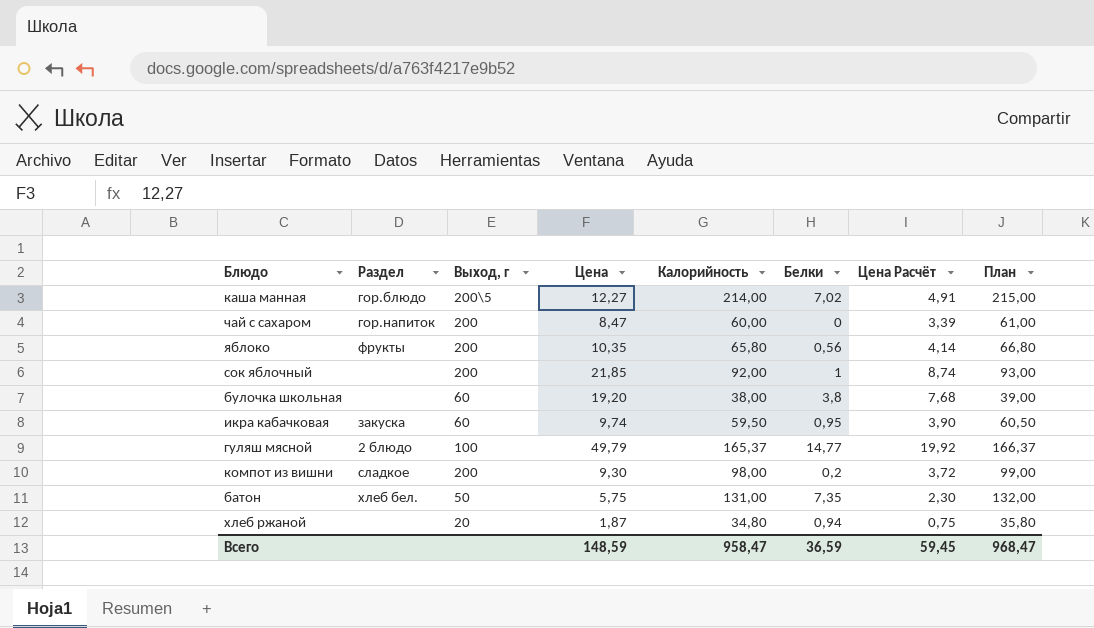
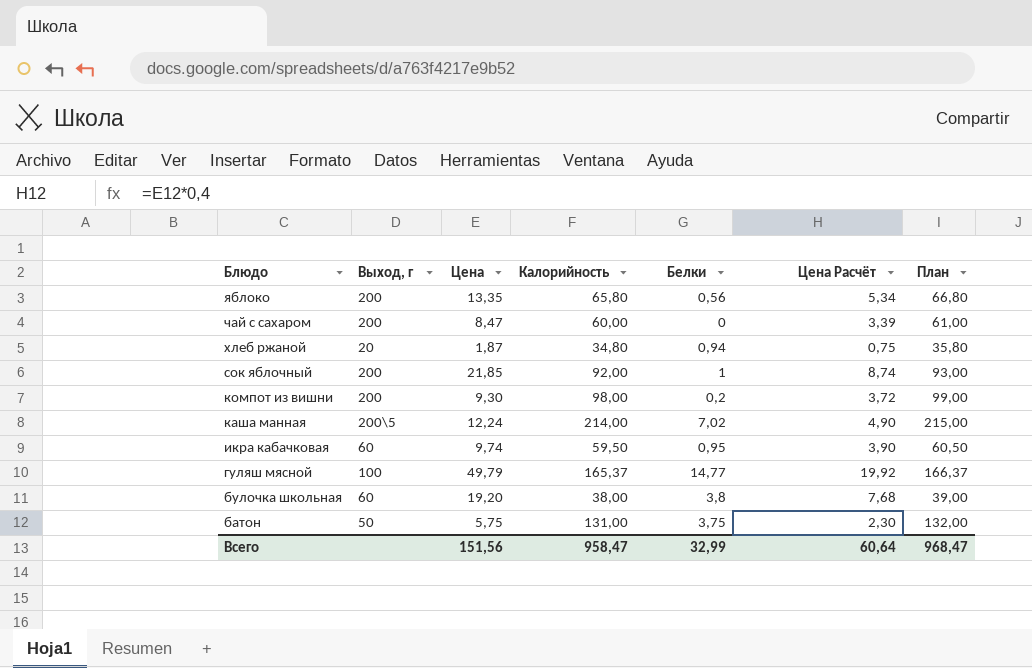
row order: none -> Блюдо descending
column Раздел | position: 2 -> none
яблоко | Цена: 10,35 -> 13,35
яблоко | Цена Расчёт: 4,14 -> 5,34
каша манная | Цена: 12,27 -> 12,24
каша манная | Цена Расчёт: 4,91 -> 4,90
батон | Белки: 7,35 -> 3,75
Всего | Цена: 148,59 -> 151,56
Всего | Белки: 36,59 -> 32,99
Всего | Цена Расчёт: 59,45 -> 60,64

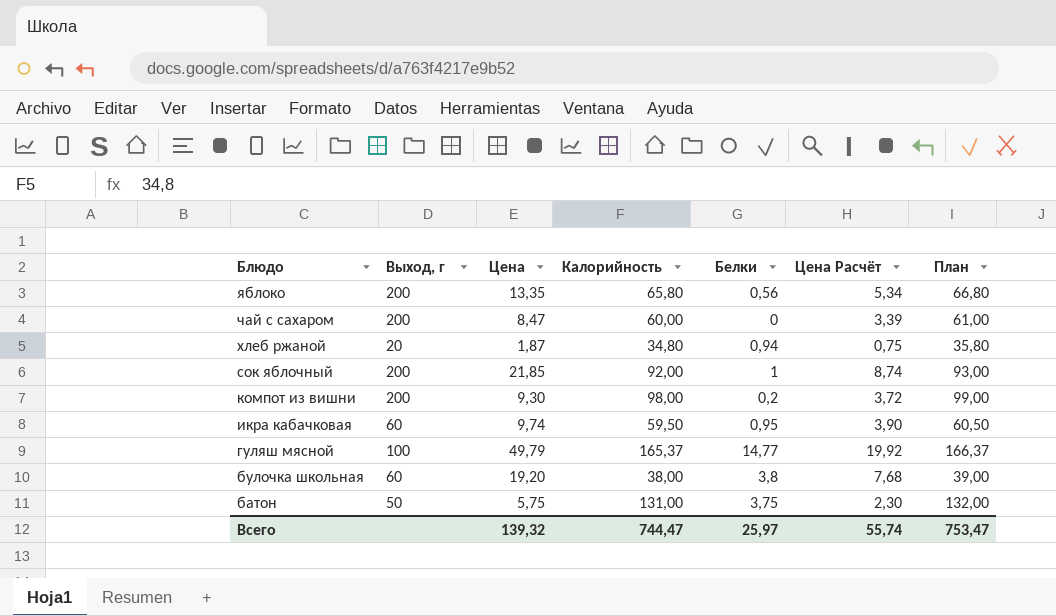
row каша манная: 200\5 | 12,24 | 214,00 | 7,02 | 4,90 | 215,00 -> none
Всего | Цена: 151,56 -> 139,32
Всего | Калорийность: 958,47 -> 744,47
Всего | Белки: 32,99 -> 25,97
Всего | Цена Расчёт: 60,64 -> 55,74
Всего | План: 968,47 -> 753,47

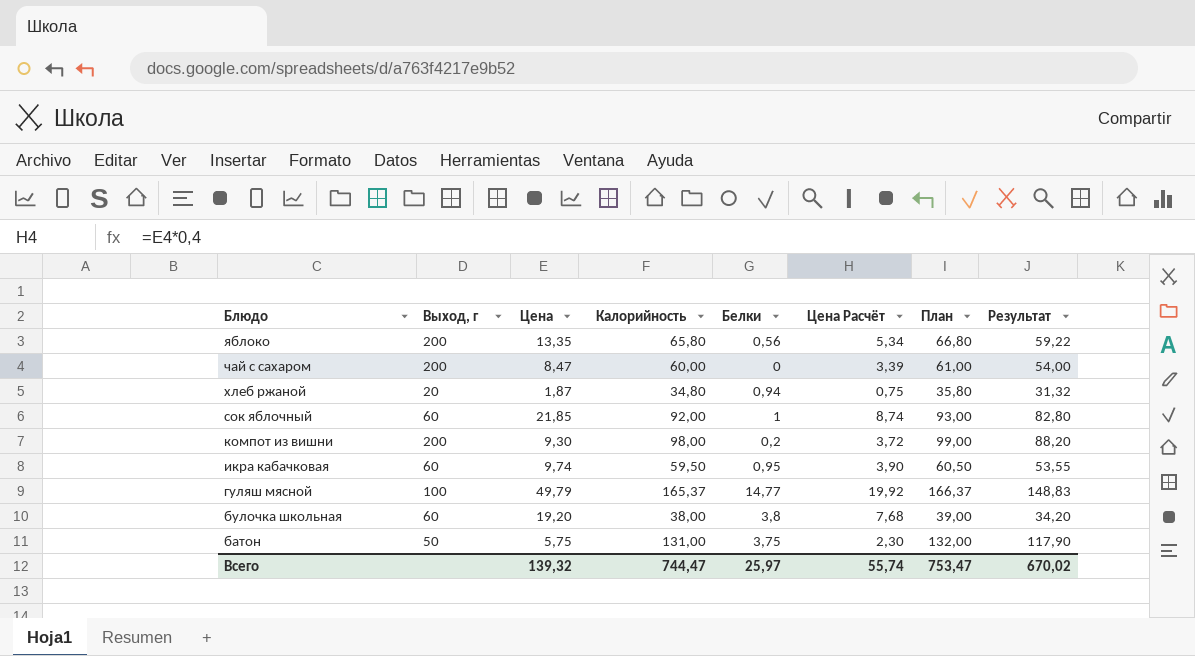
column Результат | formula: none -> [Калорийность] * 0,9
сок яблочный | Выход, г: 200 -> 60

